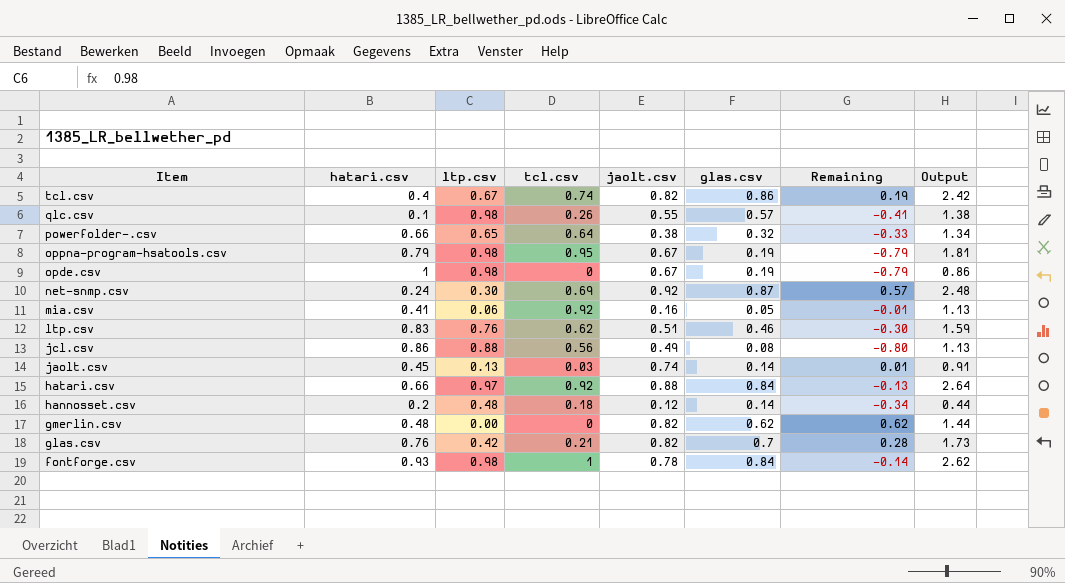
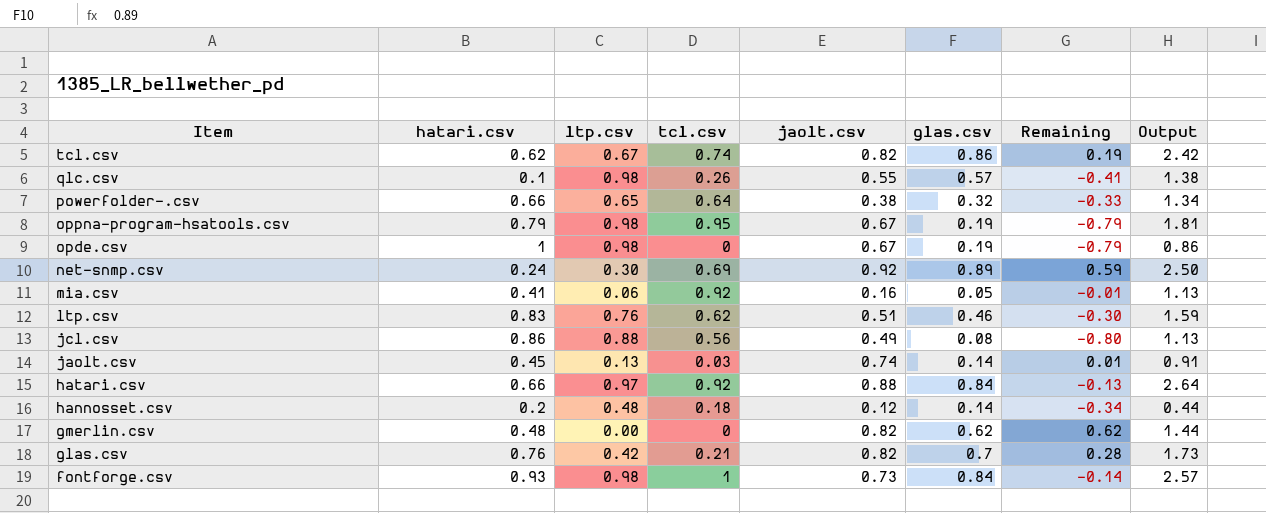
tcl.csv | hatari.csv: 0.4 -> 0.62
net-snmp.csv | glas.csv: 0.87 -> 0.89
net-snmp.csv | Remaining: 0.57 -> 0.59
net-snmp.csv | Output: 2.48 -> 2.50
fontforge.csv | jaolt.csv: 0.78 -> 0.73
fontforge.csv | Output: 2.62 -> 2.57

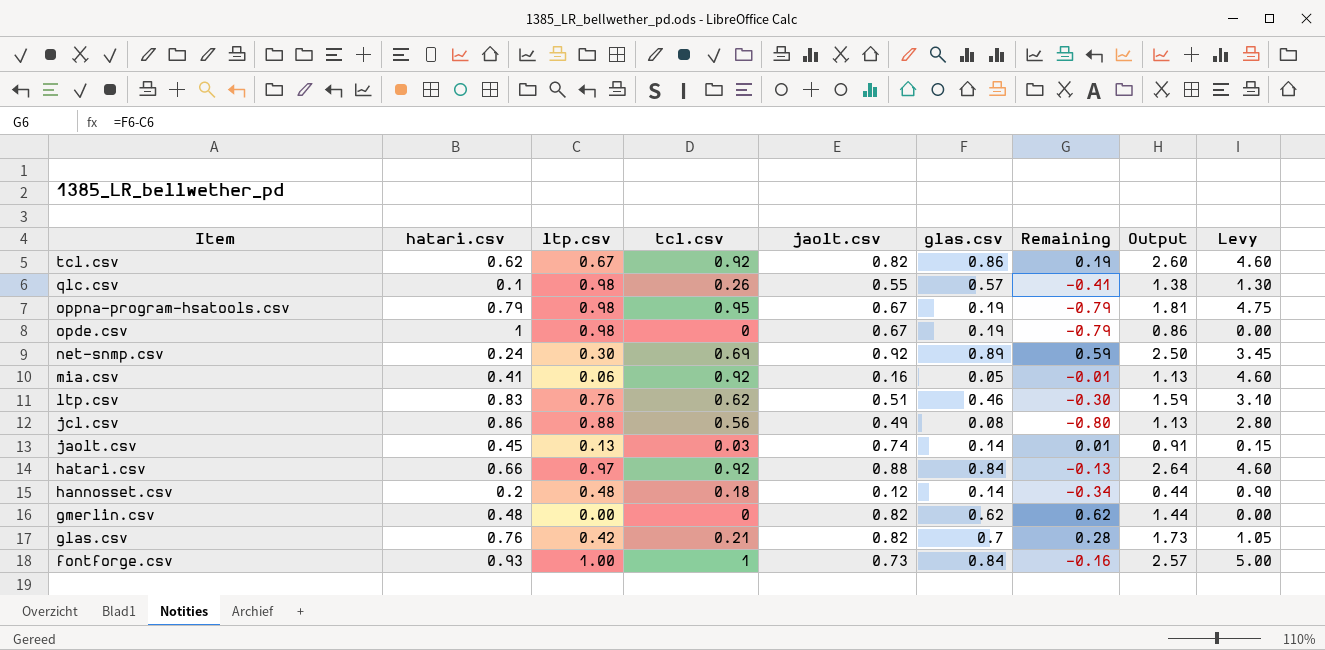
column Levy | formula: none -> [tcl.csv] * 5
row powerfolder-.csv: 0.66 | 0.65 | 0.64 | 0.38 | 0.32 | -0.33 | 1.34 -> none
tcl.csv | tcl.csv: 0.74 -> 0.92
tcl.csv | Output: 2.42 -> 2.60
fontforge.csv | ltp.csv: 0.98 -> 1.00
fontforge.csv | Remaining: -0.14 -> -0.16

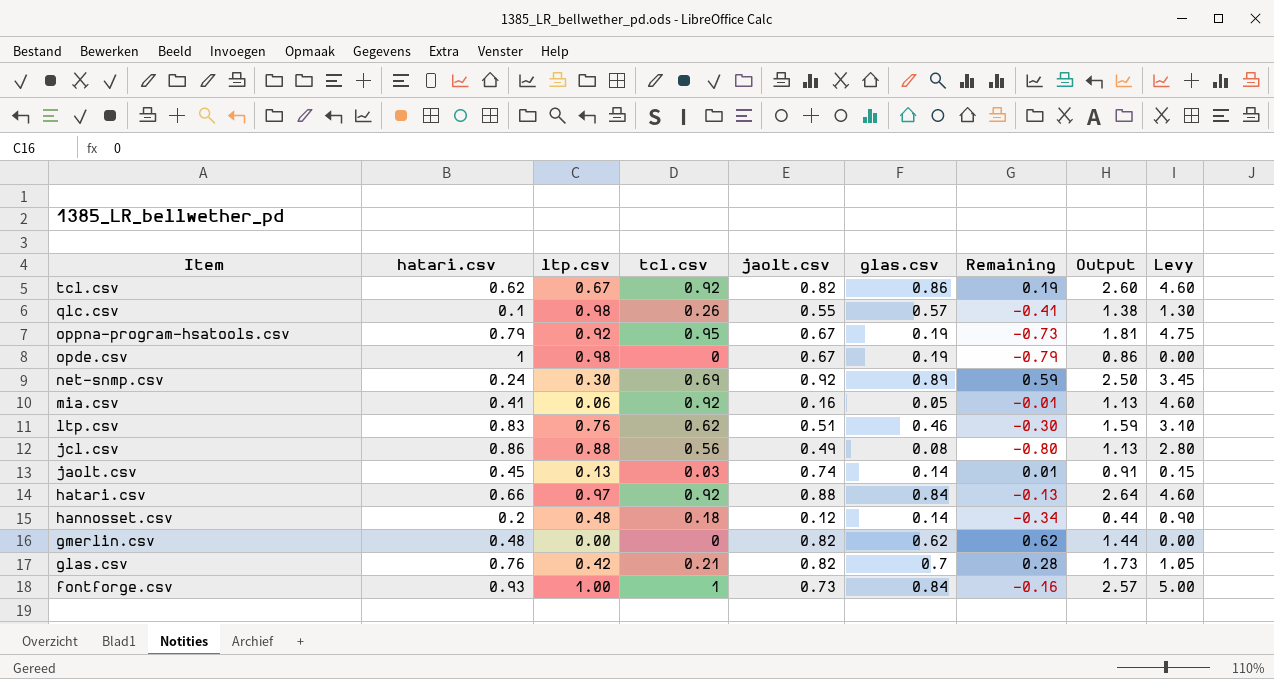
oppna-program-hsatools.csv | ltp.csv: 0.98 -> 0.92
oppna-program-hsatools.csv | Remaining: -0.79 -> -0.73

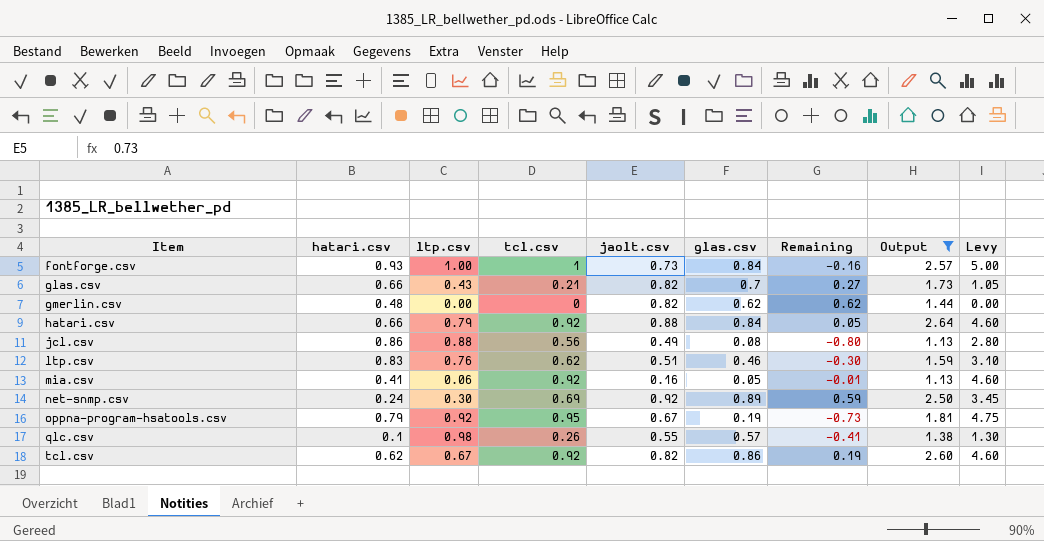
filter: none -> Output >= 1.13
row order: Item descending -> Item ascending
glas.csv | hatari.csv: 0.76 -> 0.66
glas.csv | ltp.csv: 0.42 -> 0.43
glas.csv | Remaining: 0.28 -> 0.27
hatari.csv | ltp.csv: 0.97 -> 0.79
hatari.csv | Remaining: -0.13 -> 0.05

